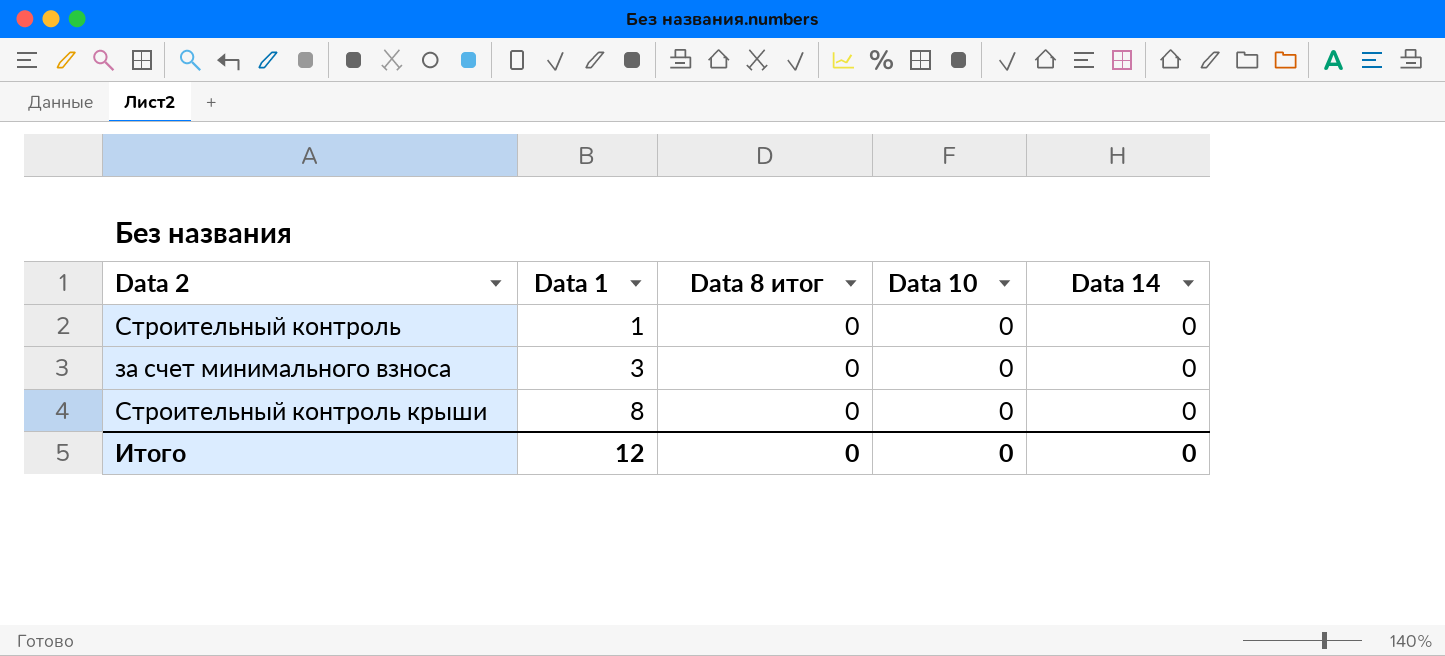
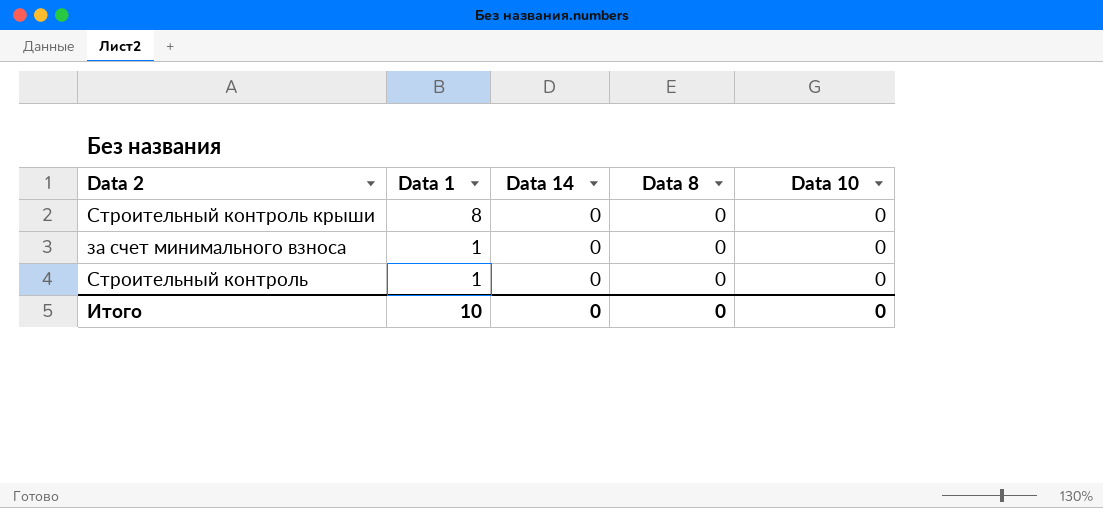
row order: Data 1 ascending -> Data 1 descending
column Data 14 | position: 5 -> 3
column name: Data 8 итог -> Data 8
за счет минимального взноса | Data 1: 3 -> 1
Итого | Data 1: 12 -> 10

